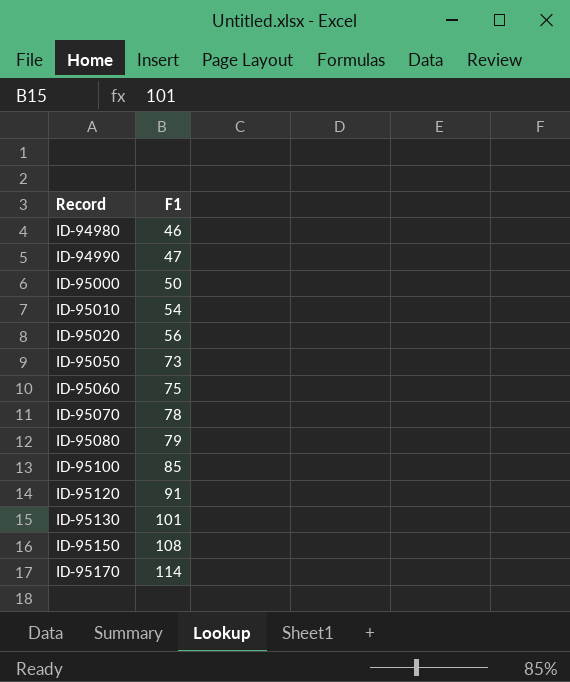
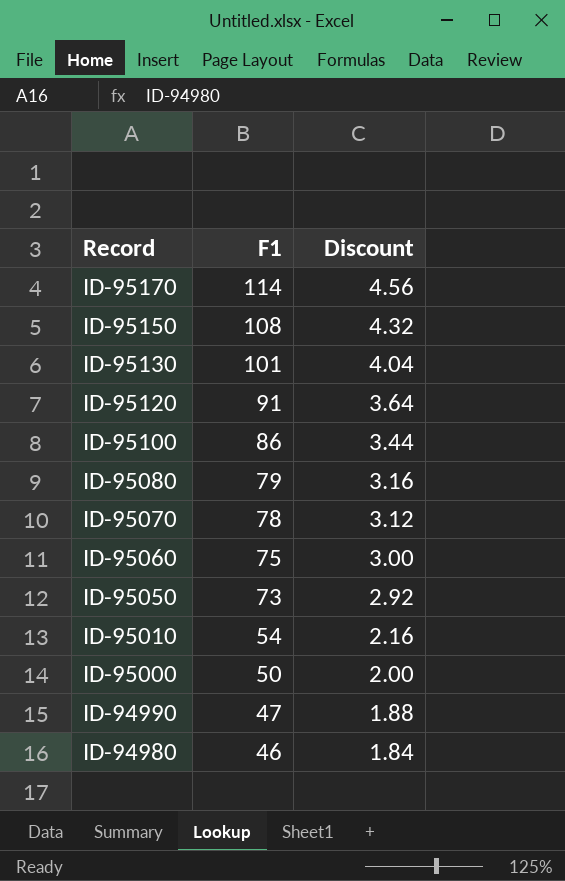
row order: Record ascending -> Record descending
column Discount | formula: none -> [F1] * 0.04
row ID-95020: 56 -> none
ID-95100 | F1: 85 -> 86

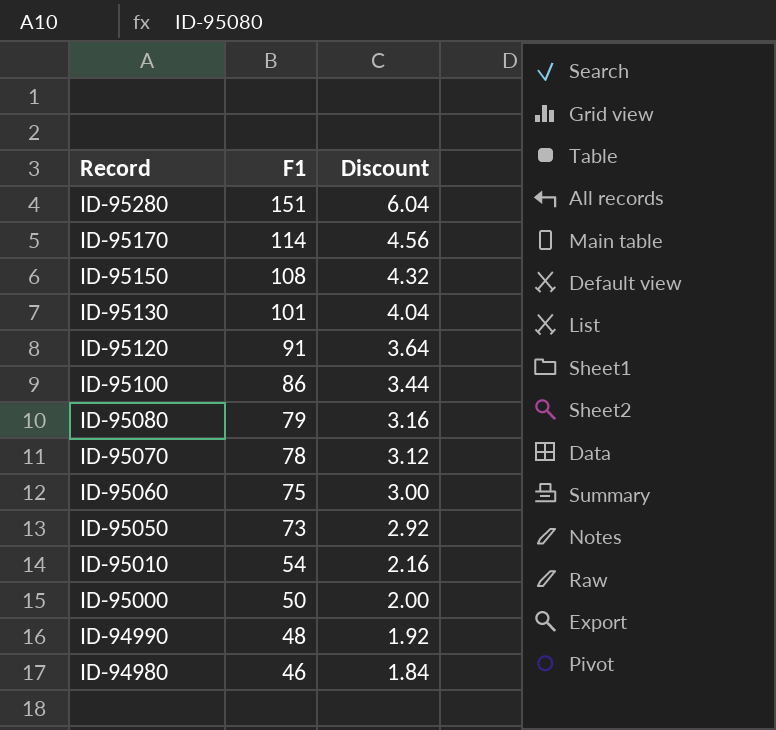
row ID-95280: none -> 151 | 6.04
ID-94990 | F1: 47 -> 48
ID-94990 | Discount: 1.88 -> 1.92

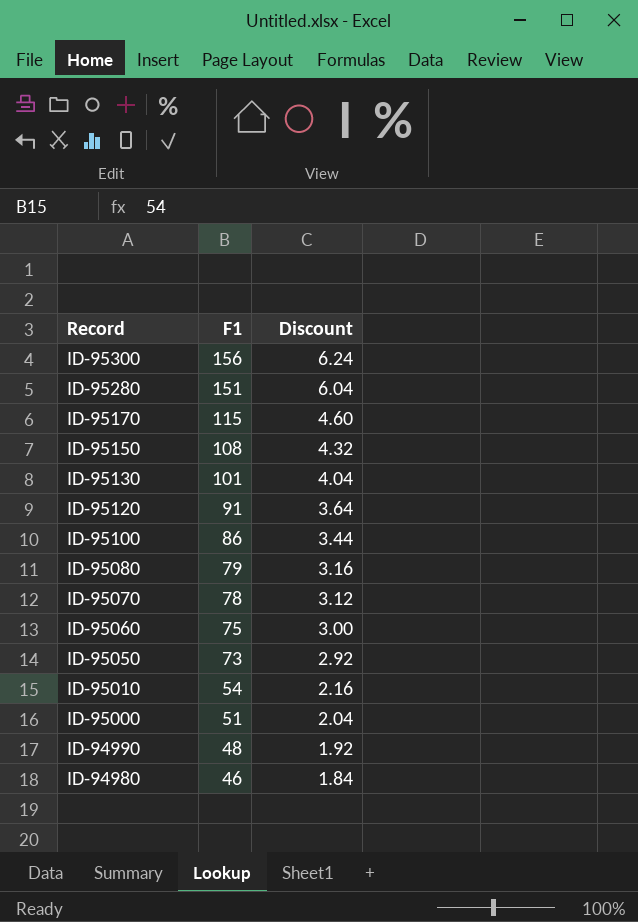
row ID-95300: none -> 156 | 6.24
ID-95170 | F1: 114 -> 115
ID-95170 | Discount: 4.56 -> 4.60
ID-95000 | F1: 50 -> 51
ID-95000 | Discount: 2.00 -> 2.04

